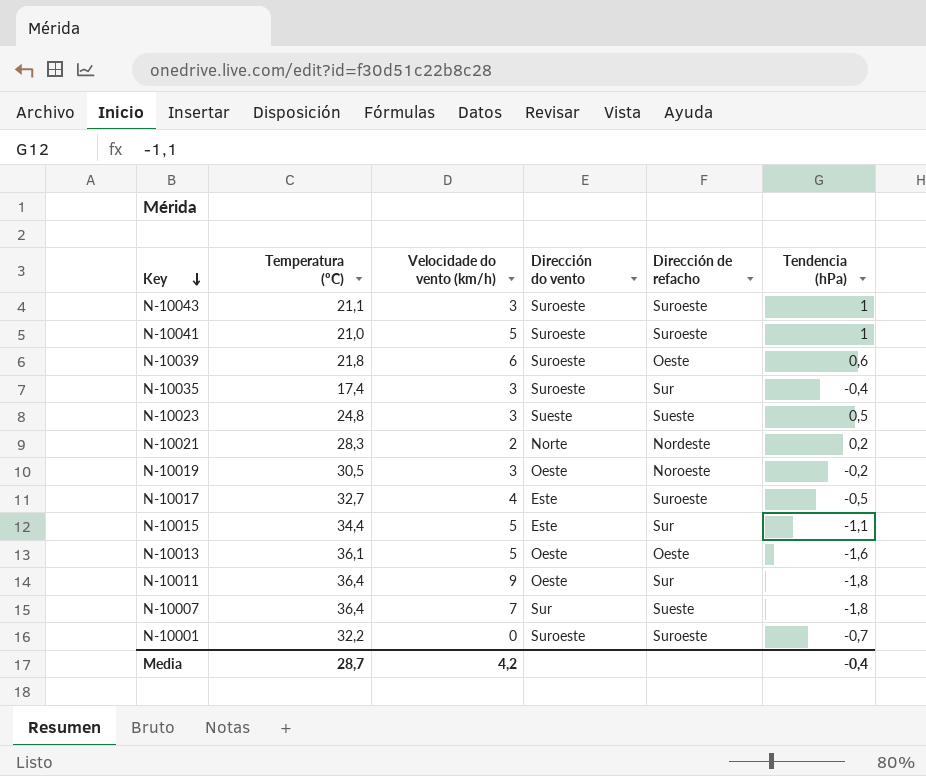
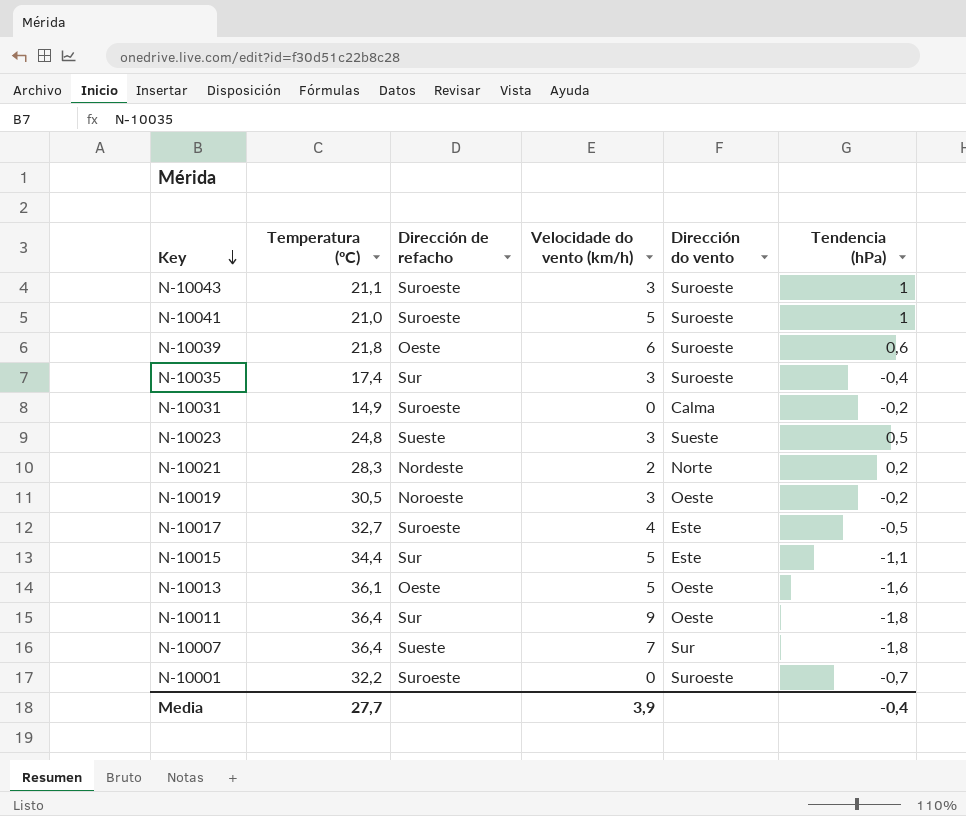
column Dirección de refacho | position: 5 -> 3
row N-10031: none -> 14,9 | Suroeste | 0 | Calma | -0,2
Media | Temperatura (ºC): 28,7 -> 27,7
Media | Velocidade do vento (km/h): 4,2 -> 3,9

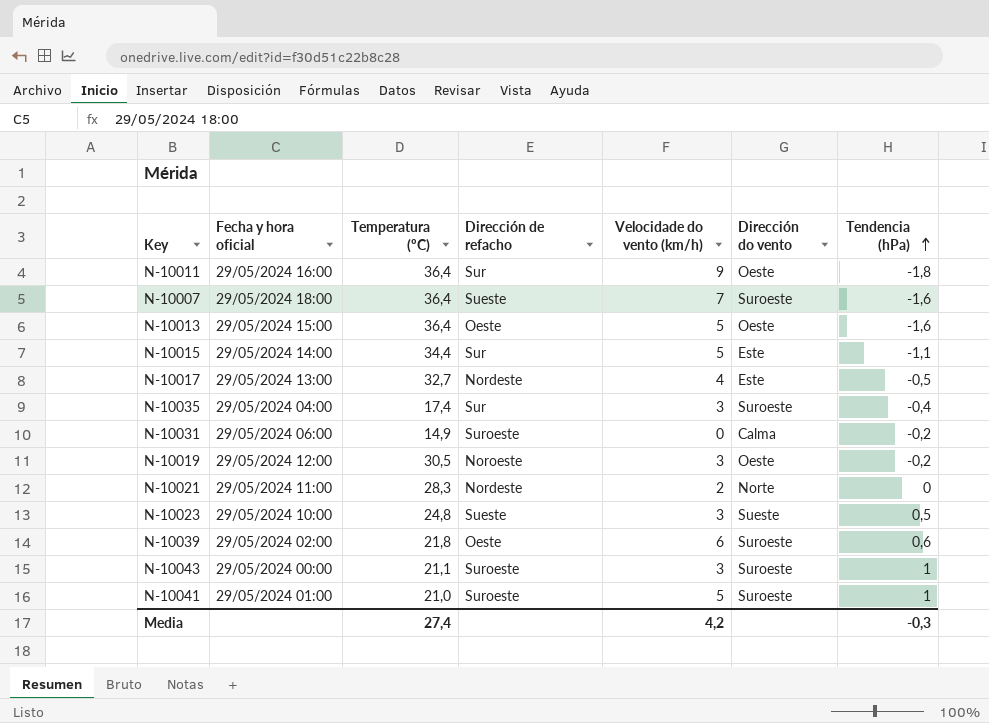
row order: Key descending -> Tendencia (hPa) ascending
column Fecha y hora oficial | position: none -> 2
row N-10001: 32,2 | Suroeste | 0 | Suroeste | -0,7 -> none
N-10007 | Dirección do vento: Sur -> Suroeste
N-10007 | Tendencia (hPa): -1,8 -> -1,6
N-10013 | Temperatura (ºC): 36,1 -> 36,4
N-10017 | Dirección de refacho: Suroeste -> Nordeste
N-10021 | Tendencia (hPa): 0,2 -> 0
Media | Temperatura (ºC): 27,7 -> 27,4
Media | Velocidade do vento (km/h): 3,9 -> 4,2
Media | Tendencia (hPa): -0,4 -> -0,3

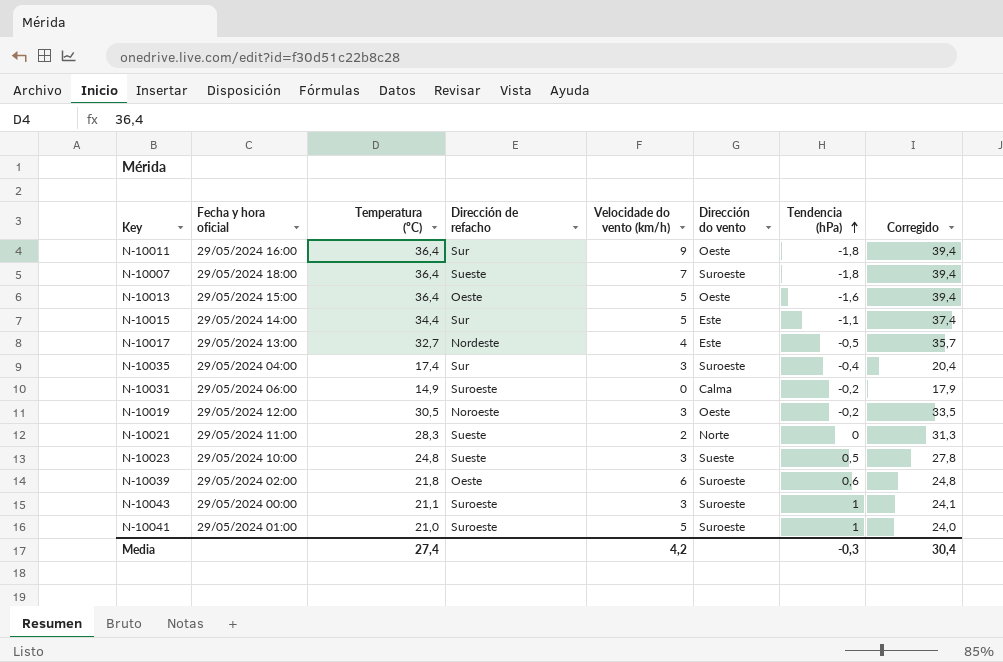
column Corregido | formula: none -> [Temperatura (ºC)] + 3
N-10007 | Tendencia (hPa): -1,6 -> -1,8
N-10021 | Dirección de refacho: Nordeste -> Sueste

